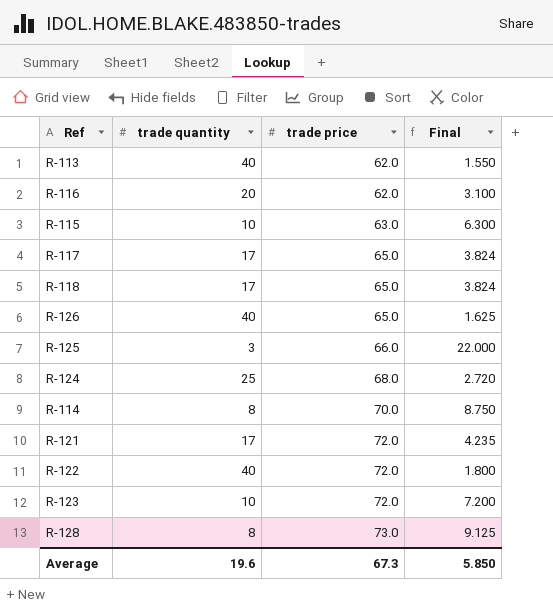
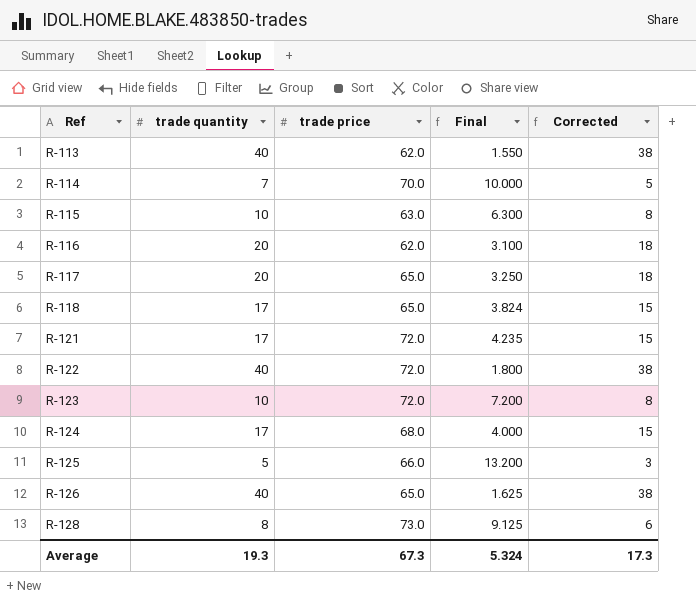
row order: trade price ascending -> Ref ascending
column Corrected | formula: none -> [trade quantity] - 2
R-114 | trade quantity: 8 -> 7
R-114 | Final: 8.750 -> 10.000
R-117 | trade quantity: 17 -> 20
R-117 | Final: 3.824 -> 3.250
R-124 | trade quantity: 25 -> 17
R-124 | Final: 2.720 -> 4.000
R-125 | trade quantity: 3 -> 5
R-125 | Final: 22.000 -> 13.200
Average | trade quantity: 19.6 -> 19.3
Average | Final: 5.850 -> 5.324

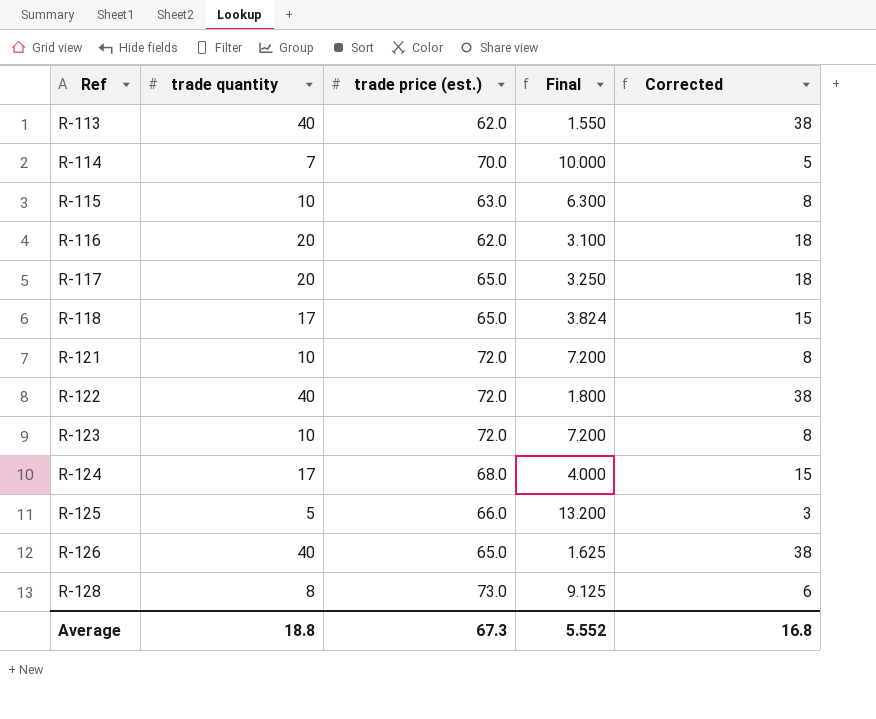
column name: trade price -> trade price (est.)
R-121 | trade quantity: 17 -> 10
R-121 | Final: 4.235 -> 7.200
R-121 | Corrected: 15 -> 8
Average | trade quantity: 19.3 -> 18.8
Average | Final: 5.324 -> 5.552
Average | Corrected: 17.3 -> 16.8

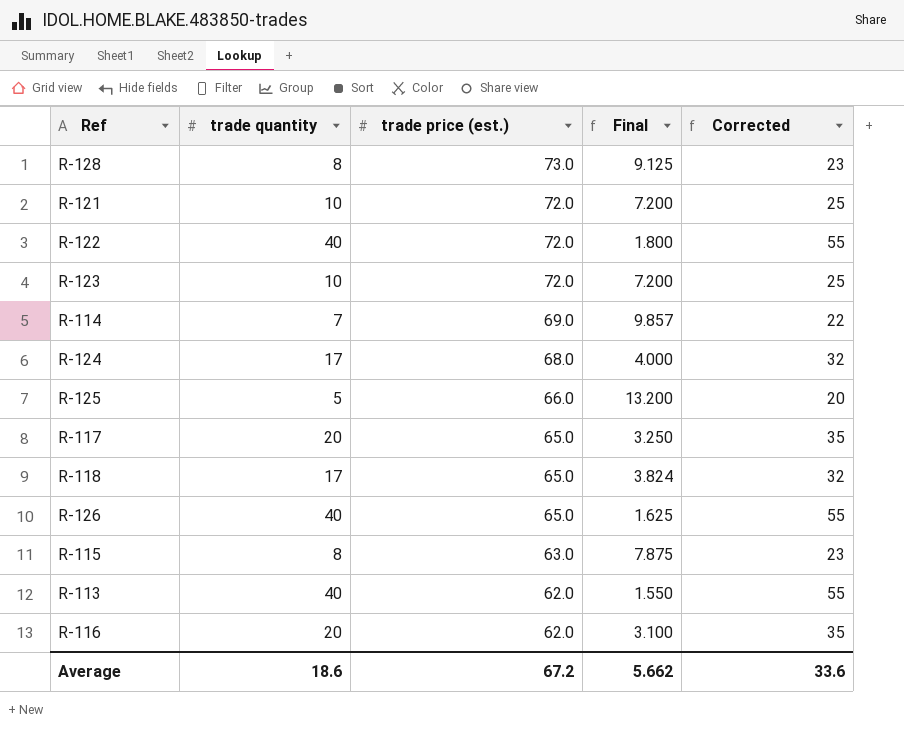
row order: Ref ascending -> trade price (est.) descending
column Corrected | formula: [trade quantity] - 2 -> [trade quantity] + 15
R-114 | trade price (est.): 70.0 -> 69.0
R-114 | Final: 10.000 -> 9.857
R-115 | trade quantity: 10 -> 8
R-115 | Final: 6.300 -> 7.875
Average | trade quantity: 18.8 -> 18.6
Average | trade price (est.): 67.3 -> 67.2
Average | Final: 5.552 -> 5.662
Average | Corrected: 16.8 -> 33.6

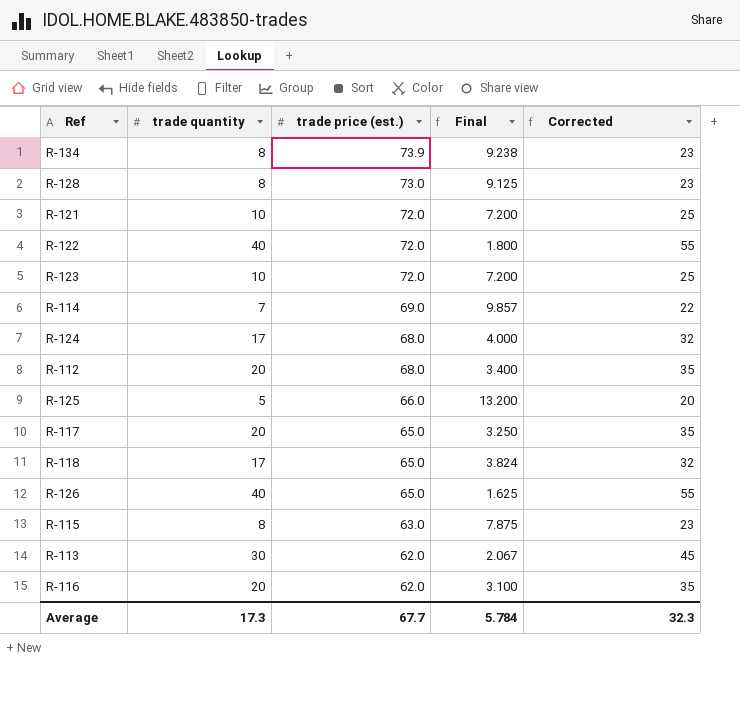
row R-134: none -> 8 | 73.9 | 9.238 | 23
row R-112: none -> 20 | 68.0 | 3.400 | 35
R-113 | trade quantity: 40 -> 30
R-113 | Final: 1.550 -> 2.067
R-113 | Corrected: 55 -> 45
Average | trade quantity: 18.6 -> 17.3
Average | trade price (est.): 67.2 -> 67.7
Average | Final: 5.662 -> 5.784
Average | Corrected: 33.6 -> 32.3

